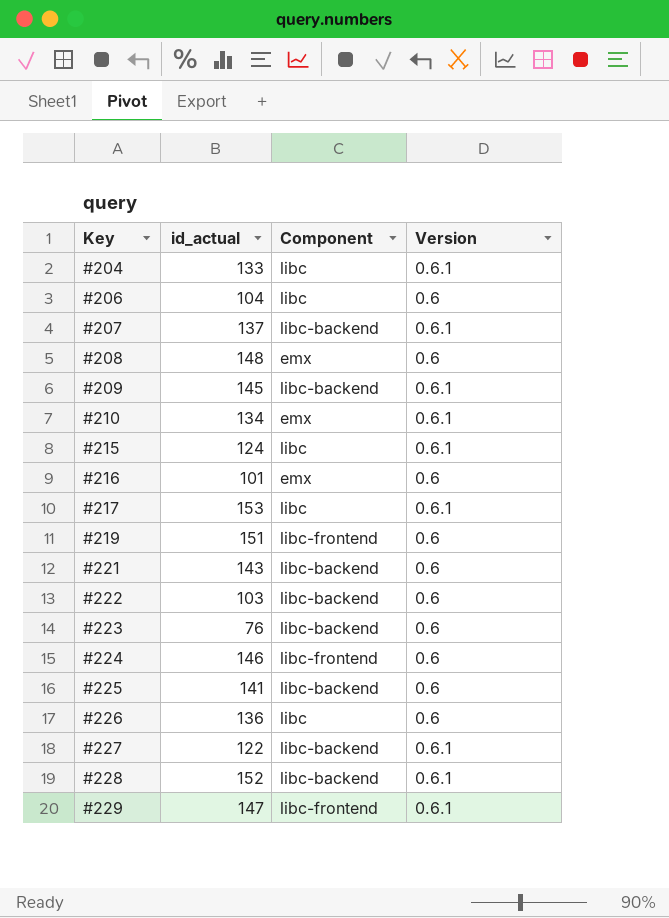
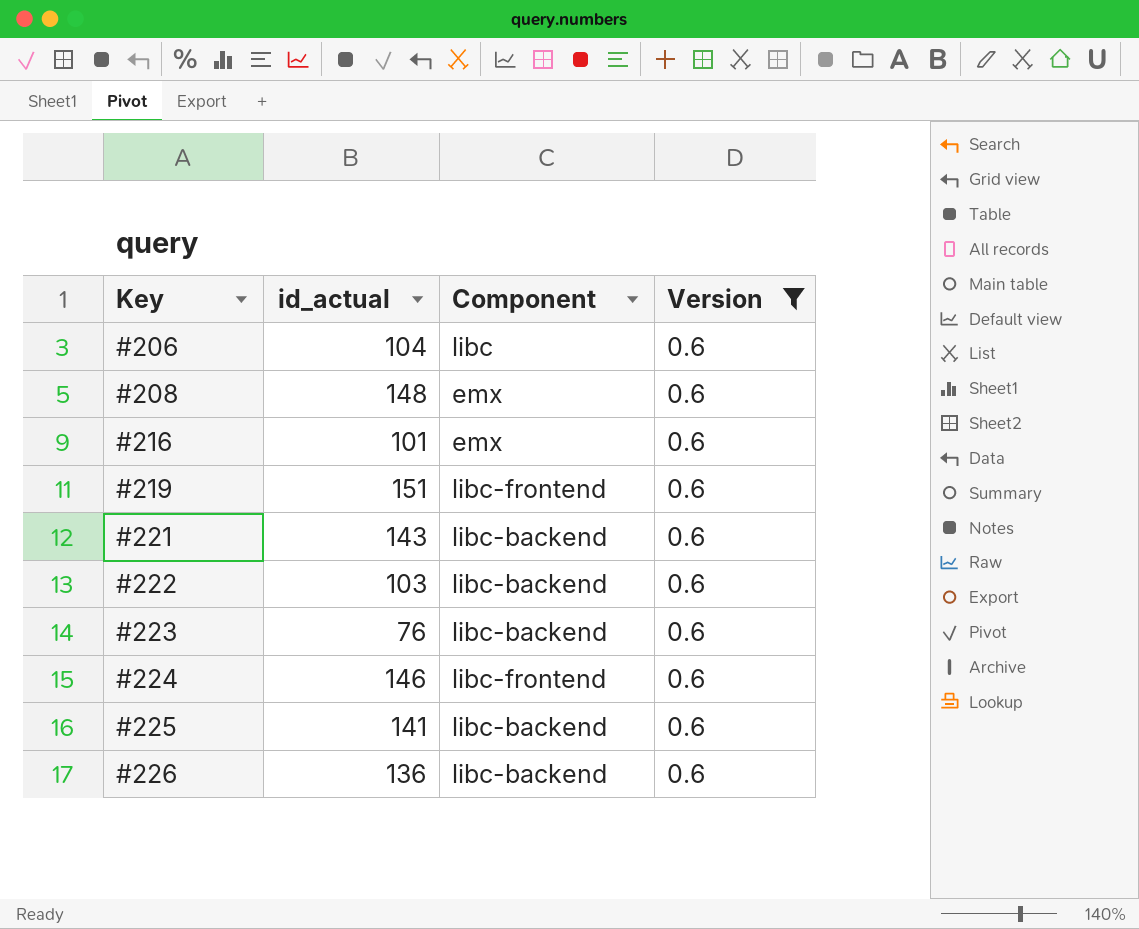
filter: none -> Version = 0.6
#226 | Component: libc -> libc-backend

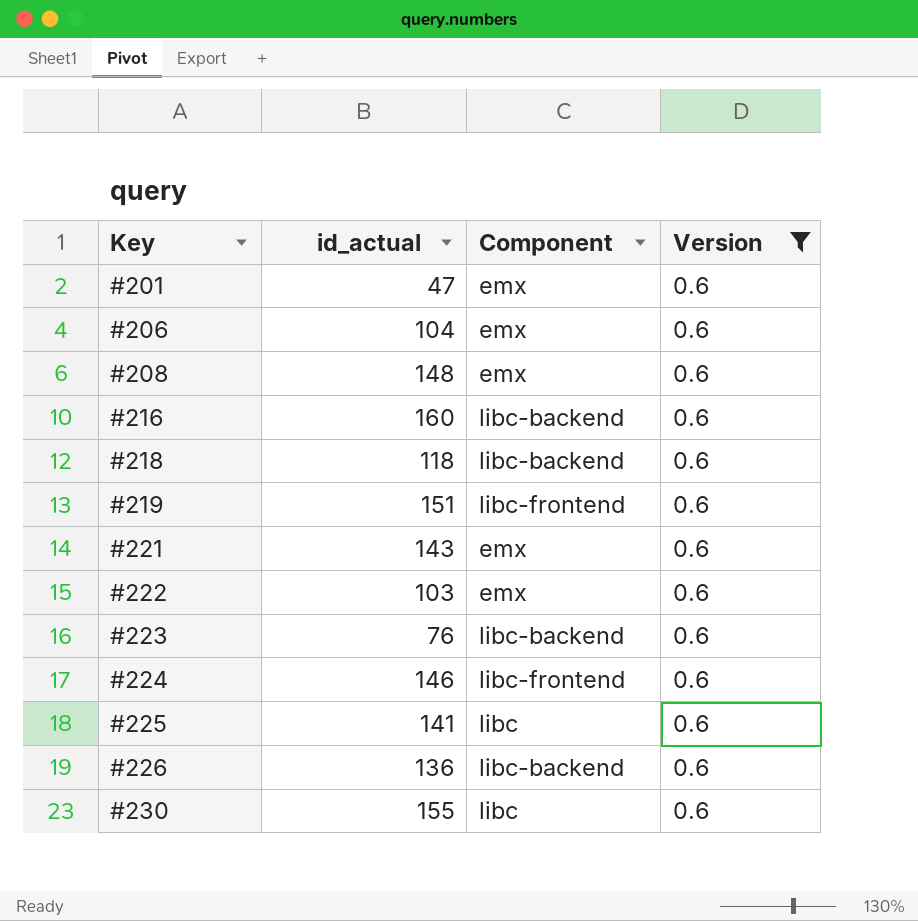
row #201: none -> 47 | emx | 0.6
#206 | Component: libc -> emx
#216 | id_actual: 101 -> 160
#216 | Component: emx -> libc-backend
row #218: none -> 118 | libc-backend | 0.6
#221 | Component: libc-backend -> emx
#222 | Component: libc-backend -> emx
#225 | Component: libc-backend -> libc
row #230: none -> 155 | libc | 0.6

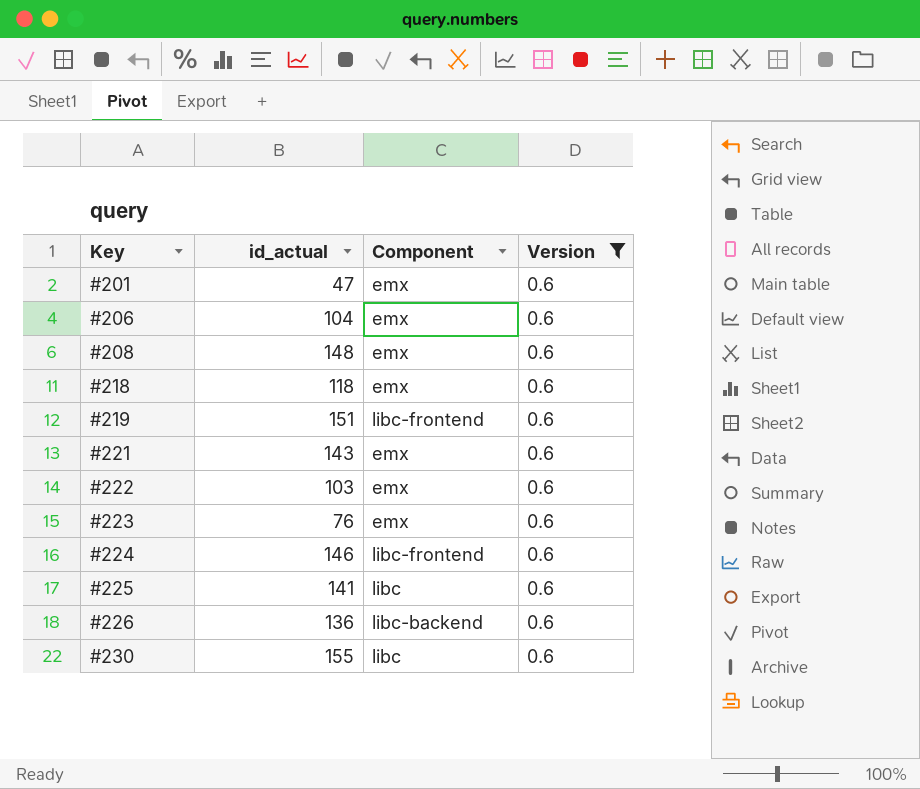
row #216: 160 | libc-backend | 0.6 -> none
#218 | Component: libc-backend -> emx
#223 | Component: libc-backend -> emx

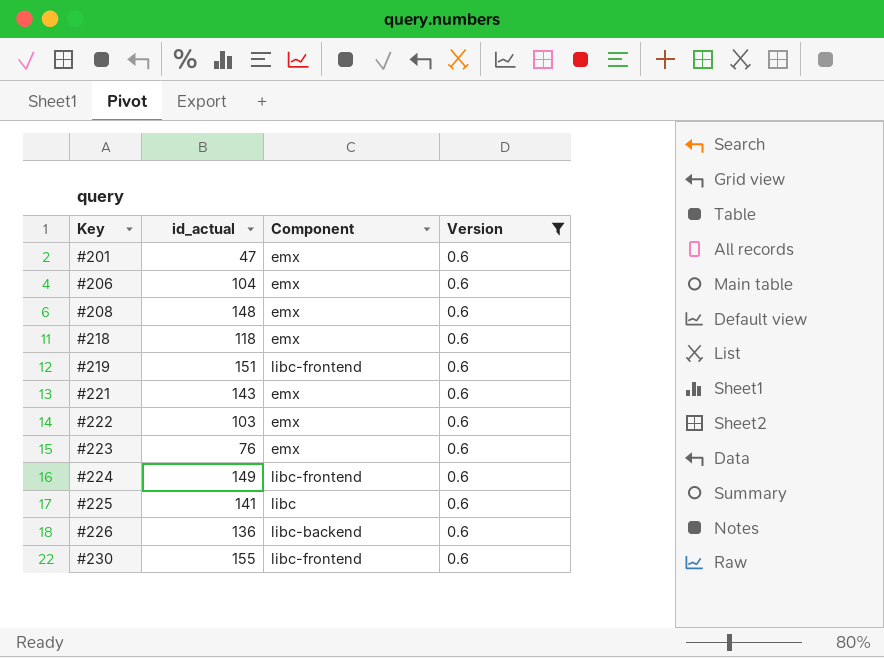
#224 | id_actual: 146 -> 149
#230 | Component: libc -> libc-frontend

